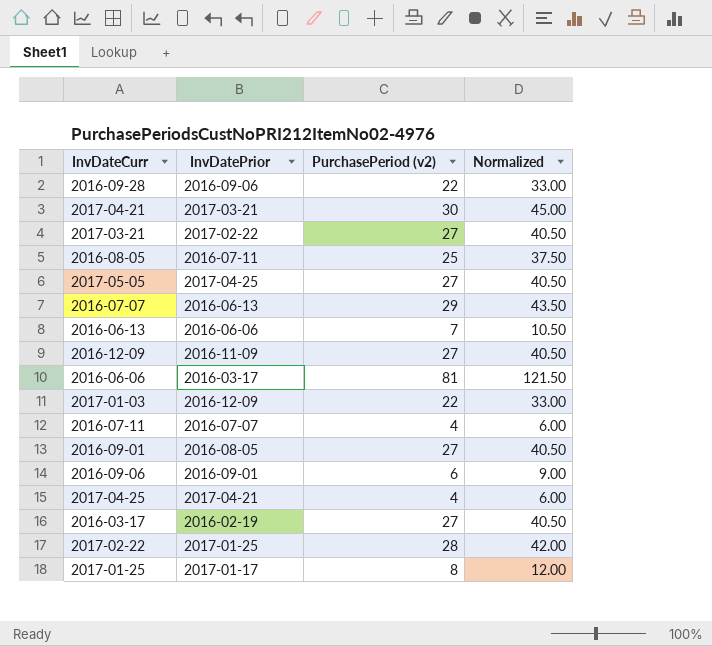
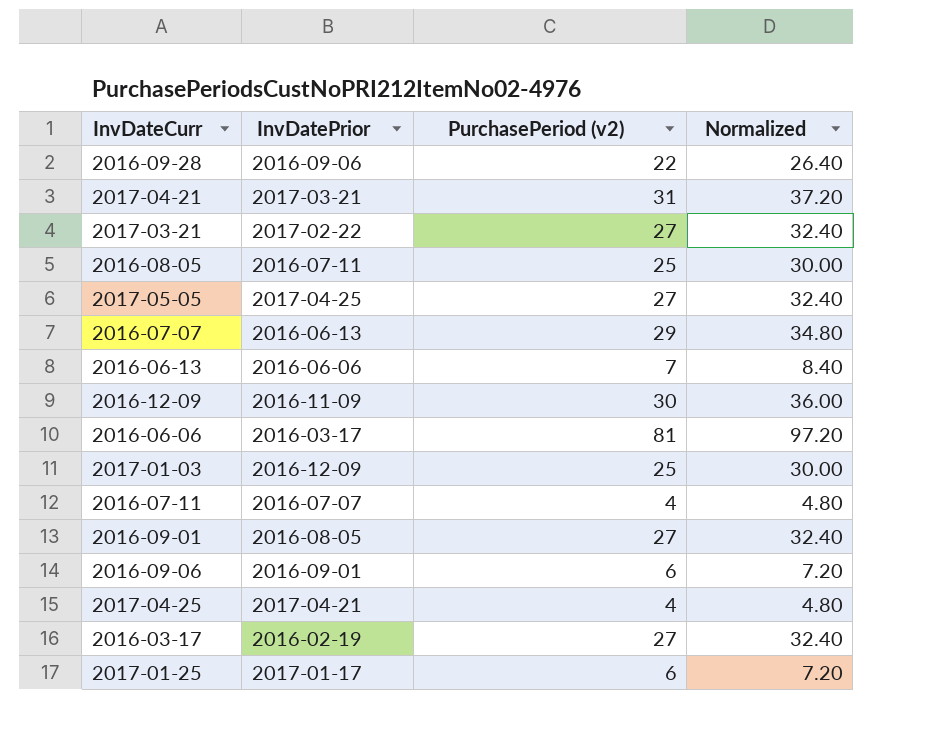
column Normalized | formula: [PurchasePeriod (v2)] * 1.5 -> [PurchasePeriod (v2)] * 1.2
row 2017-02-22: 2017-01-25 | 28 | 42.00 -> none
2017-04-21 | PurchasePeriod (v2): 30 -> 31
2016-12-09 | PurchasePeriod (v2): 27 -> 30
2017-01-03 | PurchasePeriod (v2): 22 -> 25
2017-01-25 | PurchasePeriod (v2): 8 -> 6

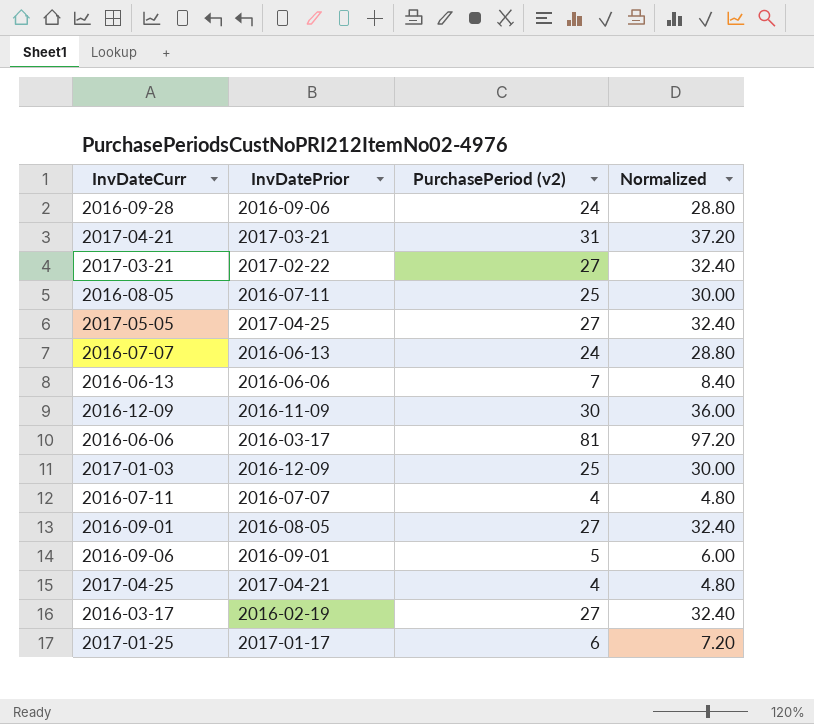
2016-09-28 | PurchasePeriod (v2): 22 -> 24
2016-09-28 | Normalized: 26.40 -> 28.80
2016-07-07 | PurchasePeriod (v2): 29 -> 24
2016-07-07 | Normalized: 34.80 -> 28.80
2016-09-06 | PurchasePeriod (v2): 6 -> 5
2016-09-06 | Normalized: 7.20 -> 6.00

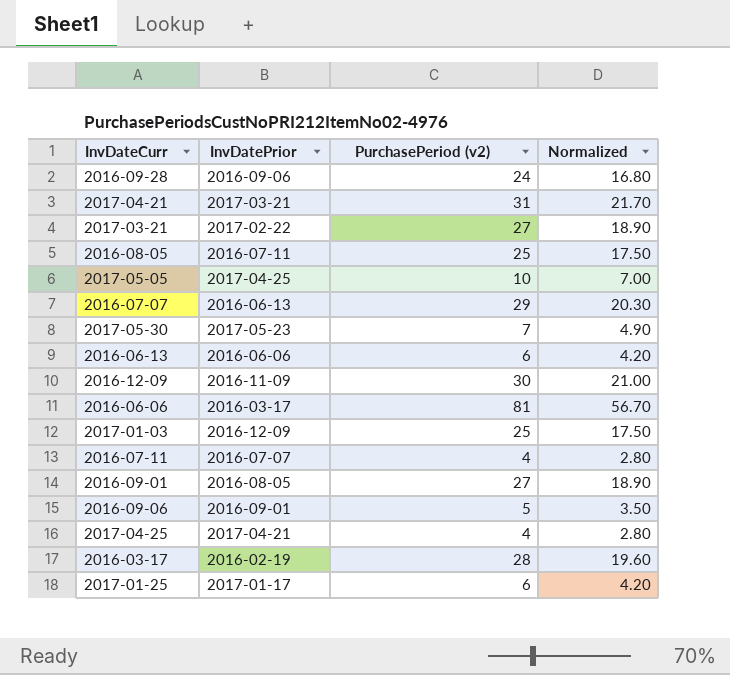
column Normalized | formula: [PurchasePeriod (v2)] * 1.2 -> [PurchasePeriod (v2)] * 0.7
2017-05-05 | PurchasePeriod (v2): 27 -> 10
2016-07-07 | PurchasePeriod (v2): 24 -> 29
row 2017-05-30: none -> 2017-05-23 | 7 | 4.90
2016-06-13 | PurchasePeriod (v2): 7 -> 6
2016-03-17 | PurchasePeriod (v2): 27 -> 28

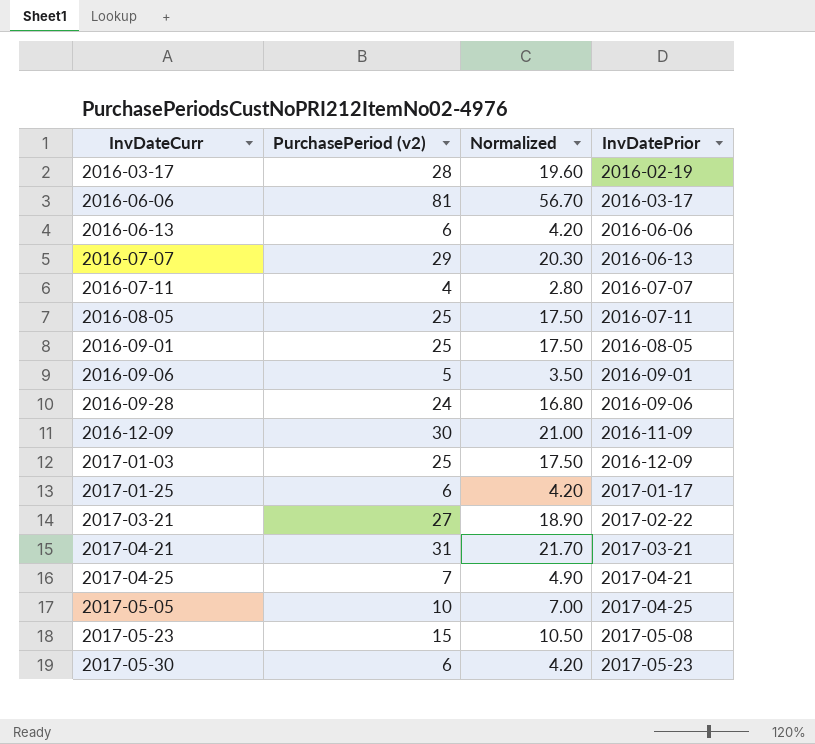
row order: none -> InvDateCurr ascending
column InvDatePrior | position: 2 -> 4
2016-09-01 | PurchasePeriod (v2): 27 -> 25
2016-09-01 | Normalized: 18.90 -> 17.50
2017-04-25 | PurchasePeriod (v2): 4 -> 7
2017-04-25 | Normalized: 2.80 -> 4.90
row 2017-05-23: none -> 15 | 10.50 | 2017-05-08
2017-05-30 | PurchasePeriod (v2): 7 -> 6
2017-05-30 | Normalized: 4.90 -> 4.20

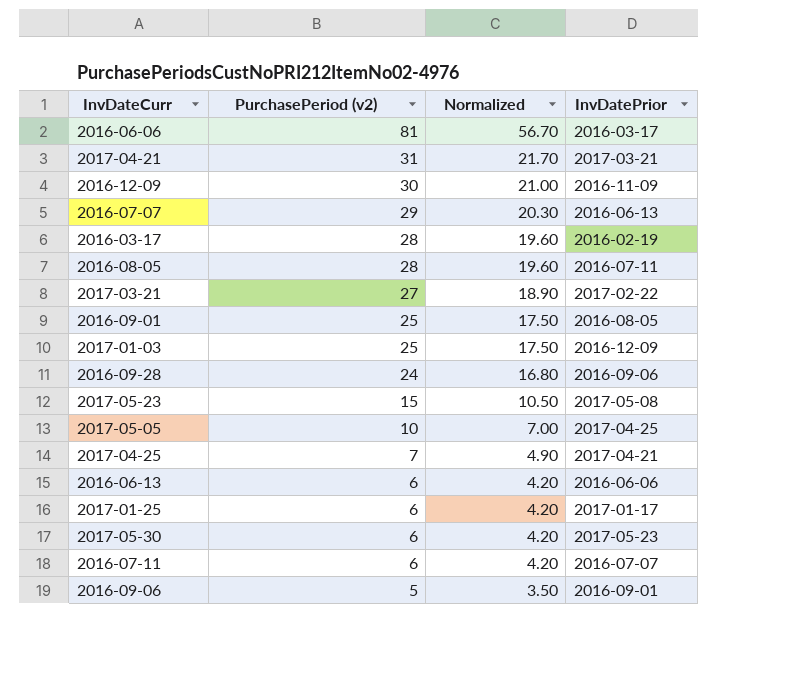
row order: InvDateCurr ascending -> PurchasePeriod (v2) descending
2016-08-05 | PurchasePeriod (v2): 25 -> 28
2016-08-05 | Normalized: 17.50 -> 19.60
2016-07-11 | PurchasePeriod (v2): 4 -> 6
2016-07-11 | Normalized: 2.80 -> 4.20

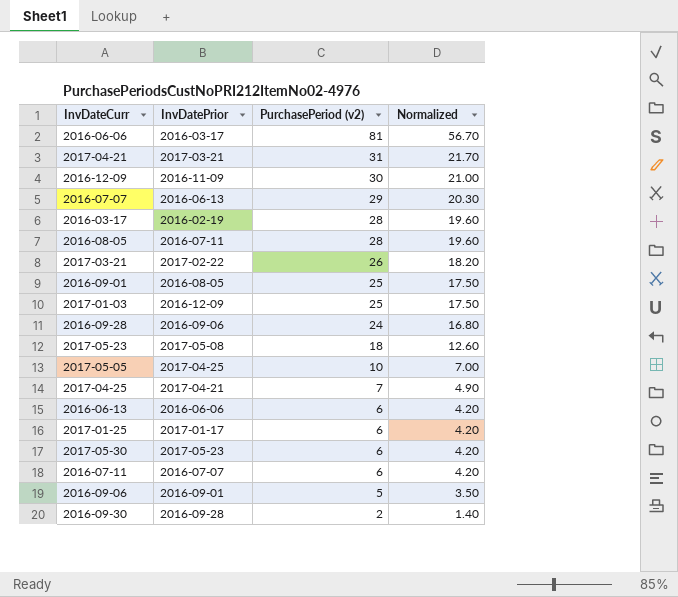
column InvDatePrior | position: 4 -> 2
2017-03-21 | PurchasePeriod (v2): 27 -> 26
2017-03-21 | Normalized: 18.90 -> 18.20
2017-05-23 | PurchasePeriod (v2): 15 -> 18
2017-05-23 | Normalized: 10.50 -> 12.60
row 2016-09-30: none -> 2016-09-28 | 2 | 1.40

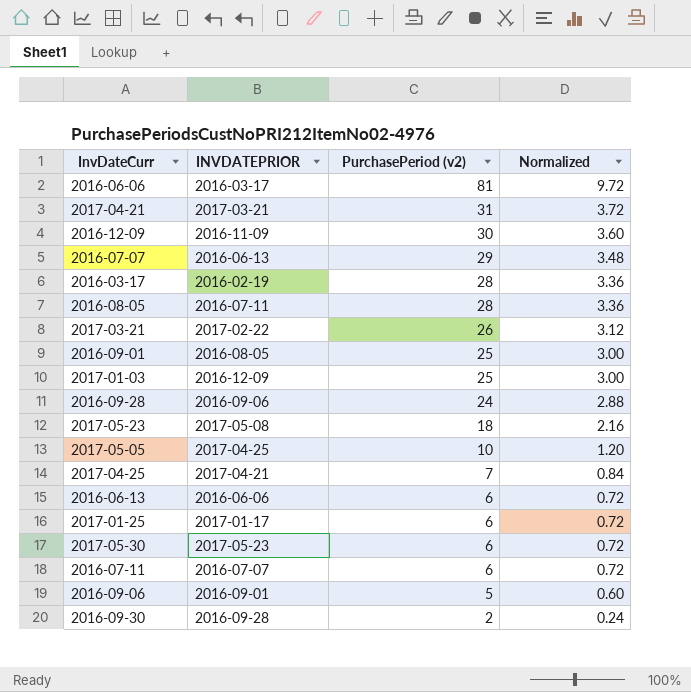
column name: InvDatePrior -> INVDATEPRIOR
column Normalized | formula: [PurchasePeriod (v2)] * 0.7 -> [PurchasePeriod (v2)] * 0.12

